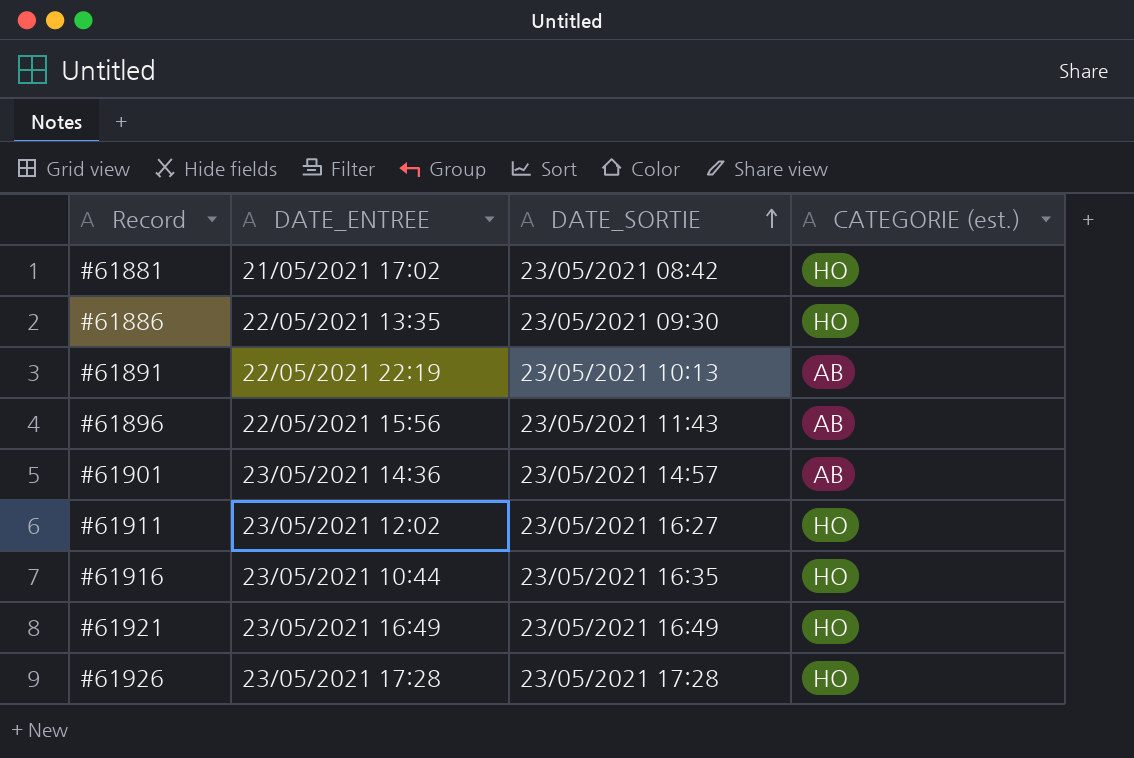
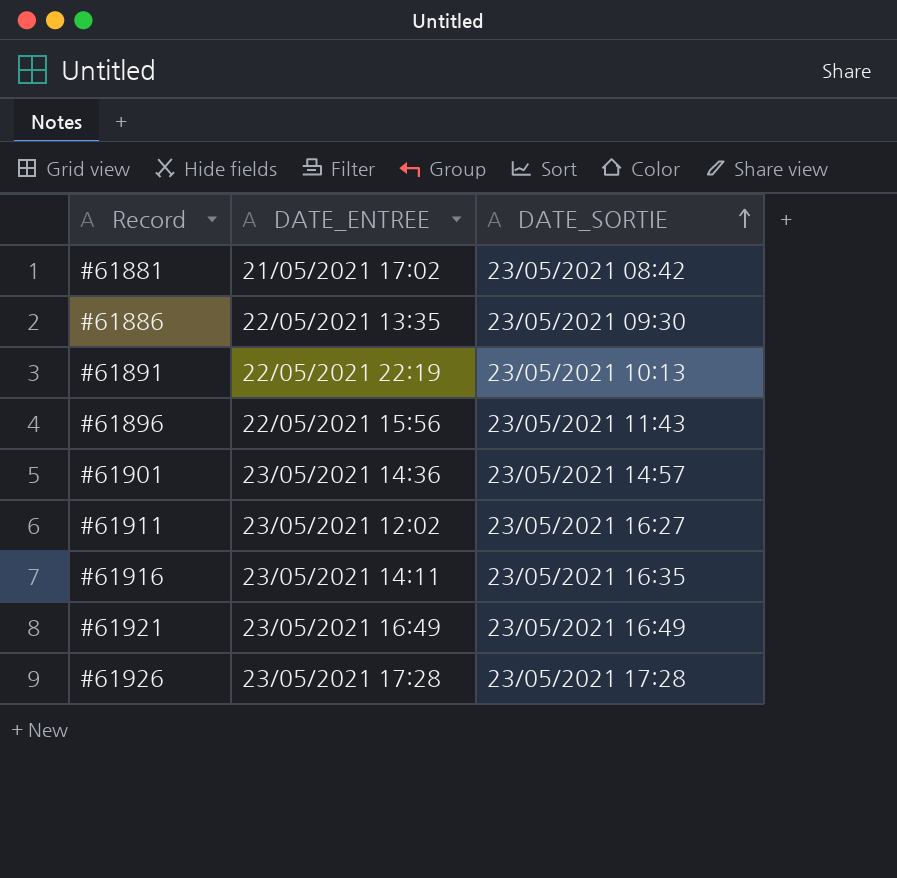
column CATEGORIE (est.) | position: 4 -> none
#61916 | DATE_ENTREE: 23/05/2021 10:44 -> 23/05/2021 14:11

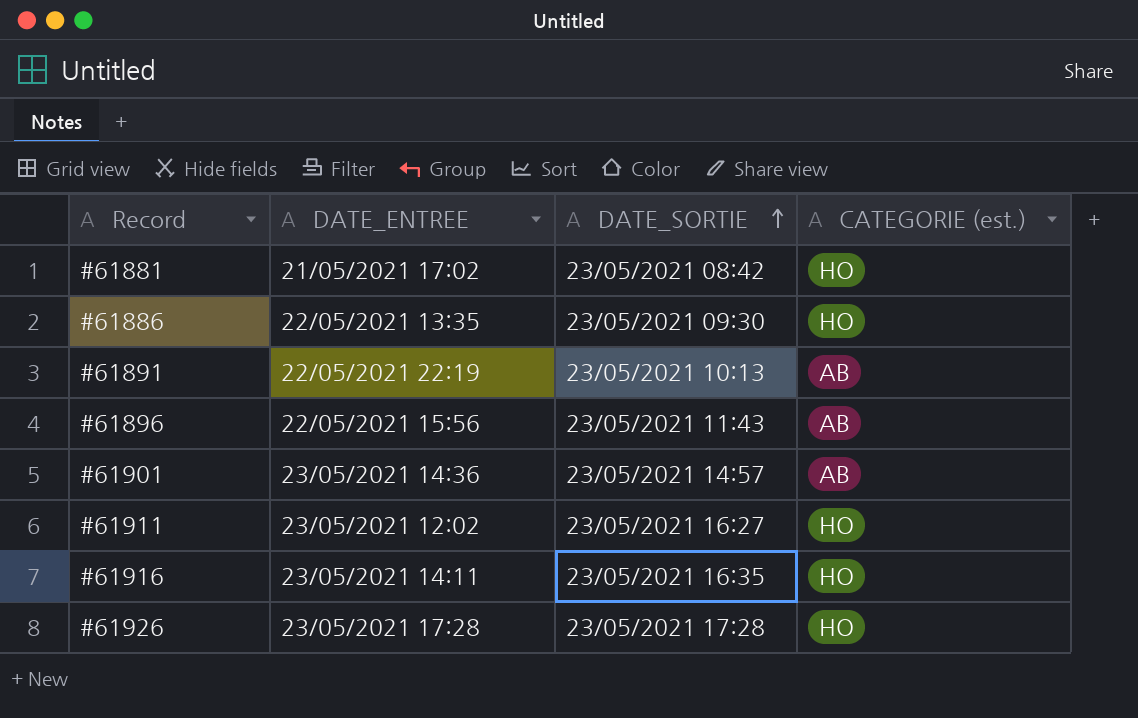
column CATEGORIE (est.) | position: none -> 4
row #61921: 23/05/2021 16:49 | 23/05/2021 16:49 -> none

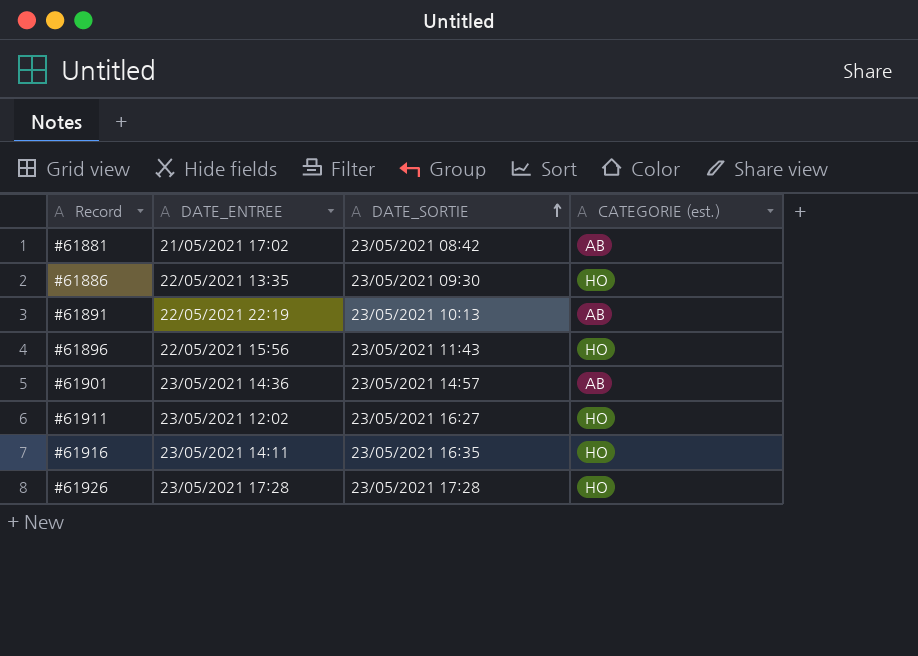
#61881 | CATEGORIE (est.): HO -> AB
#61896 | CATEGORIE (est.): AB -> HO

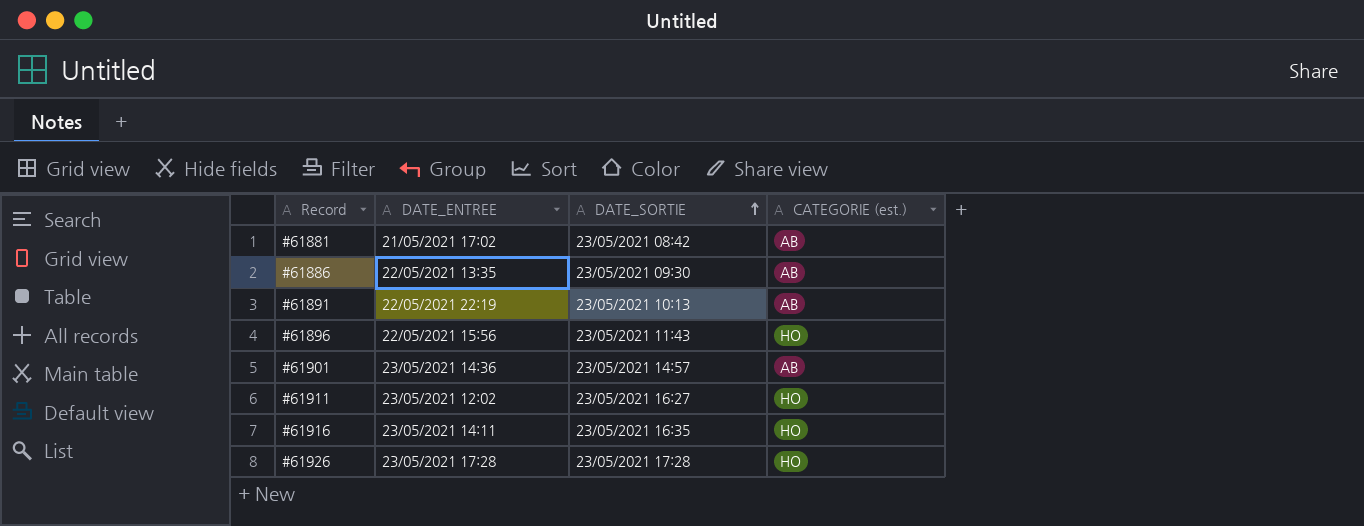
#61886 | CATEGORIE (est.): HO -> AB

